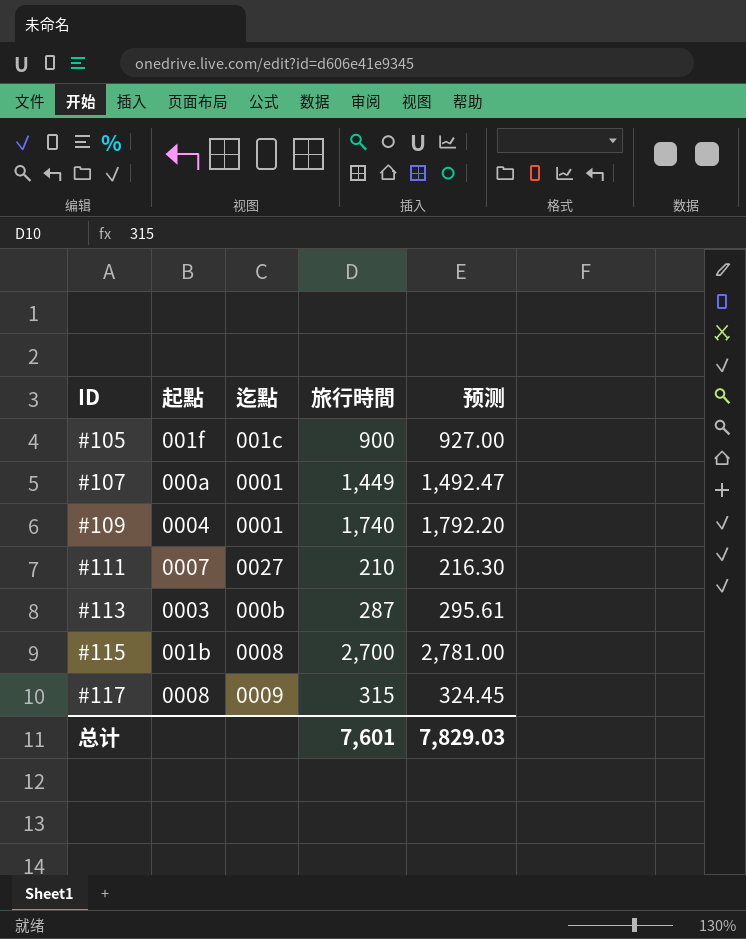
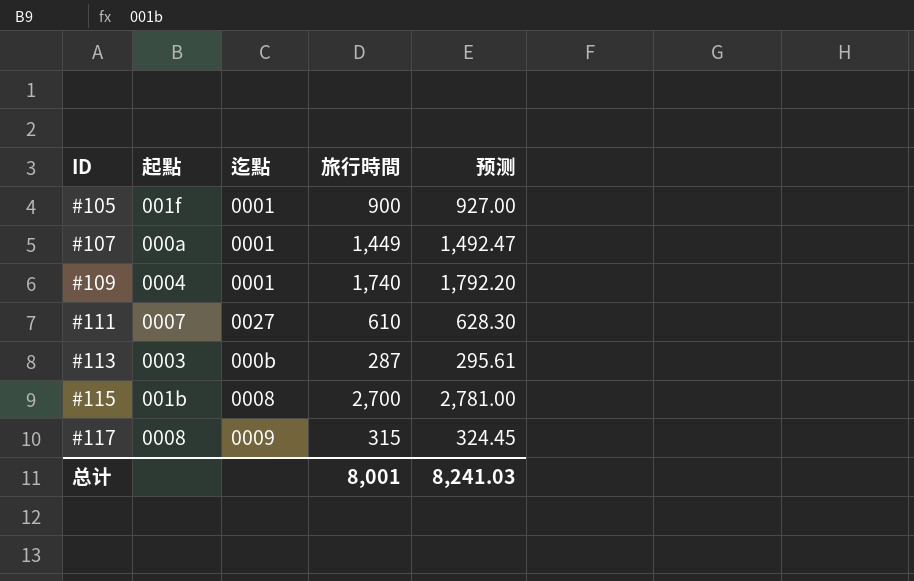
#105 | 迄點: 001c -> 0001
#111 | 旅行時間: 210 -> 610
#111 | 预测: 216.30 -> 628.30
总计 | 旅行時間: 7,601 -> 8,001
总计 | 预测: 7,829.03 -> 8,241.03

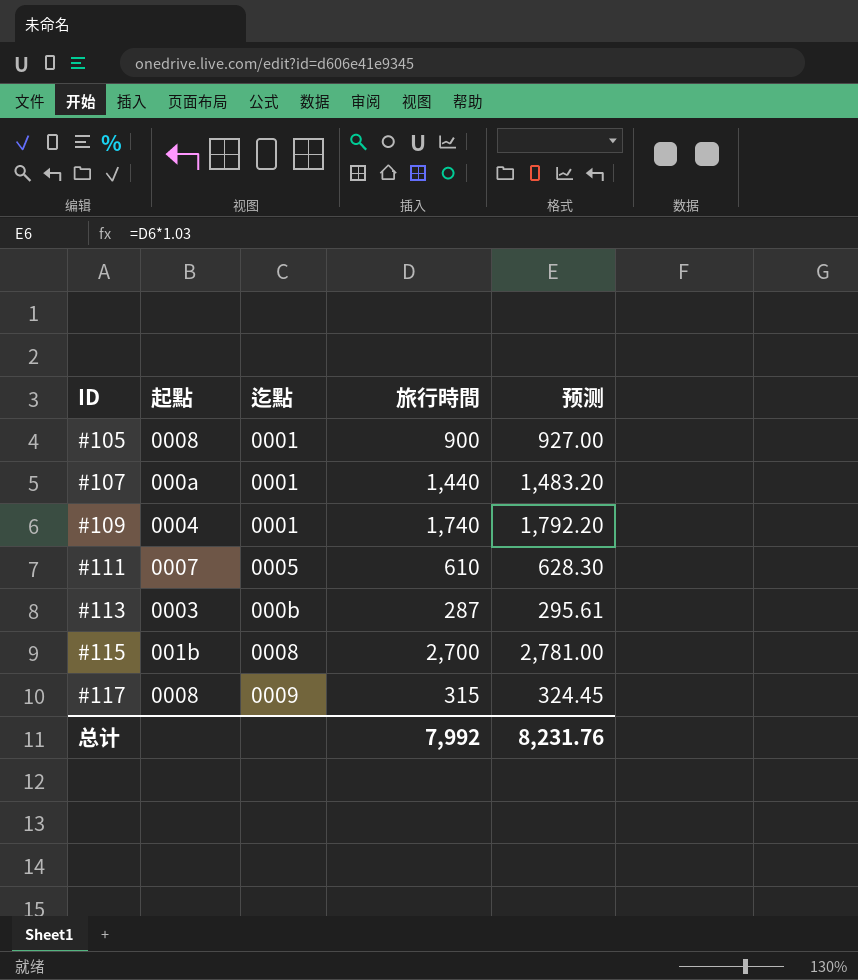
#105 | 起點: 001f -> 0008
#107 | 旅行時間: 1,449 -> 1,440
#107 | 预测: 1,492.47 -> 1,483.20
#111 | 迄點: 0027 -> 0005
总计 | 旅行時間: 8,001 -> 7,992
总计 | 预测: 8,241.03 -> 8,231.76

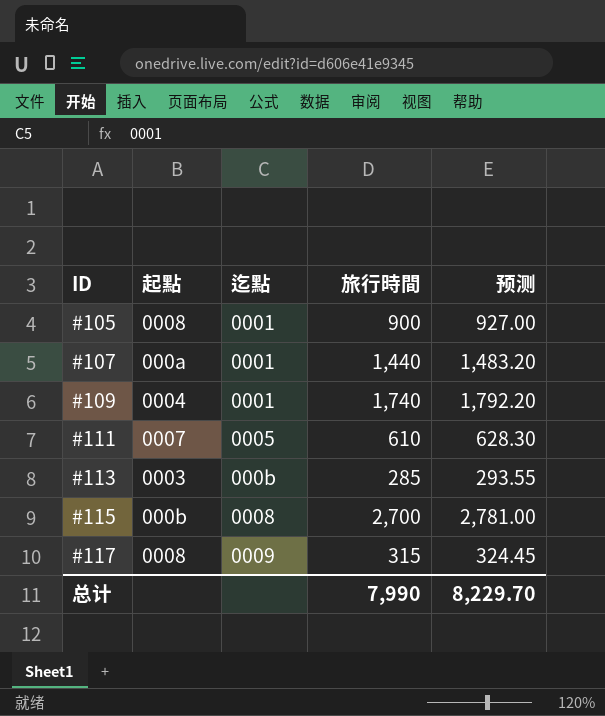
#113 | 旅行時間: 287 -> 285
#113 | 预测: 295.61 -> 293.55
#115 | 起點: 001b -> 000b
总计 | 旅行時間: 7,992 -> 7,990
总计 | 预测: 8,231.76 -> 8,229.70

